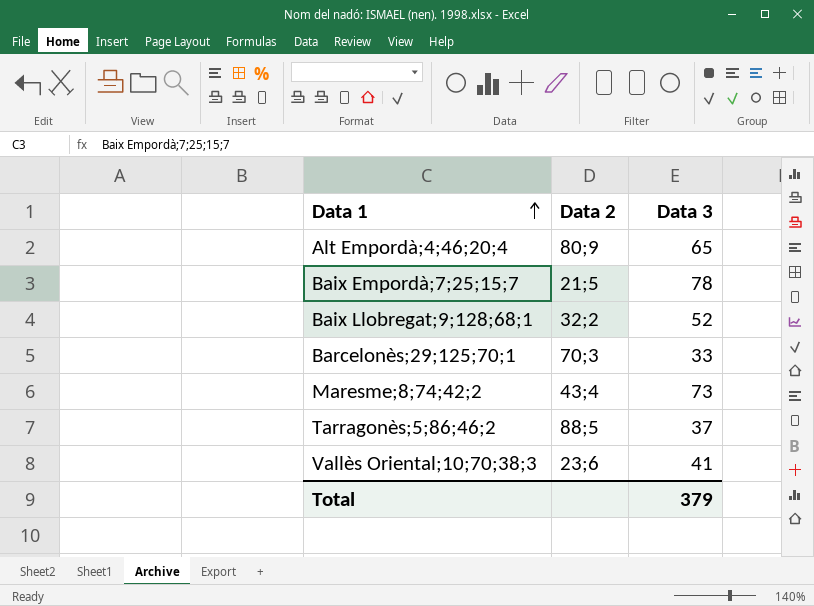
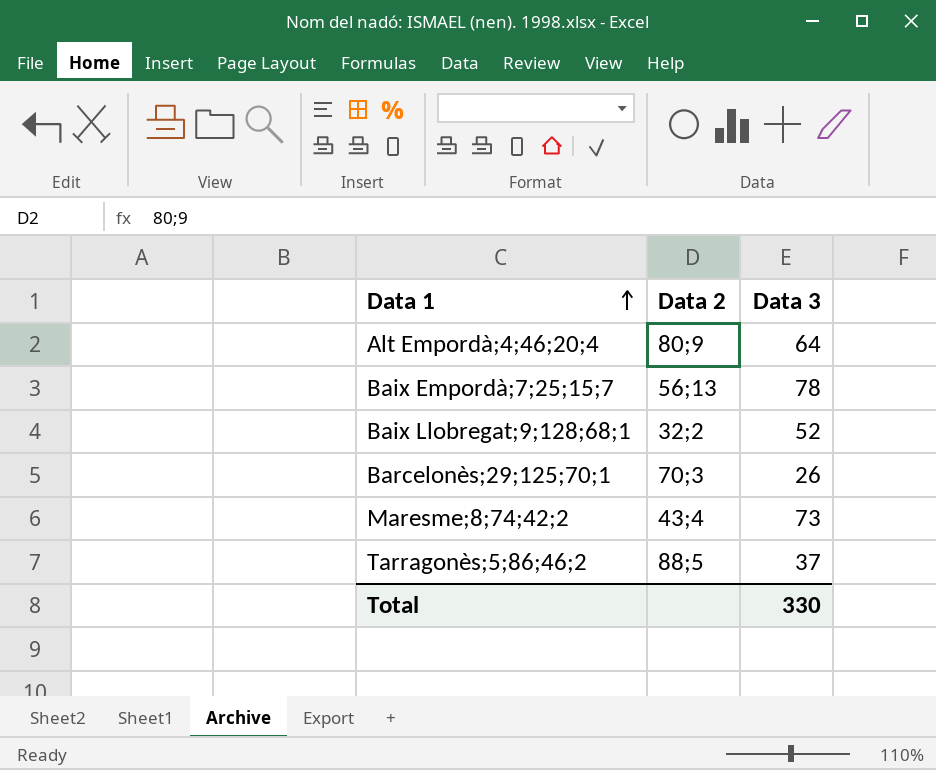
row Vallès Oriental;10;70;38;3: 23;6 | 41 -> none
Alt Empordà;4;46;20;4 | Data 3: 65 -> 64
Baix Empordà;7;25;15;7 | Data 2: 21;5 -> 56;13
Barcelonès;29;125;70;1 | Data 3: 33 -> 26
Total | Data 3: 379 -> 330

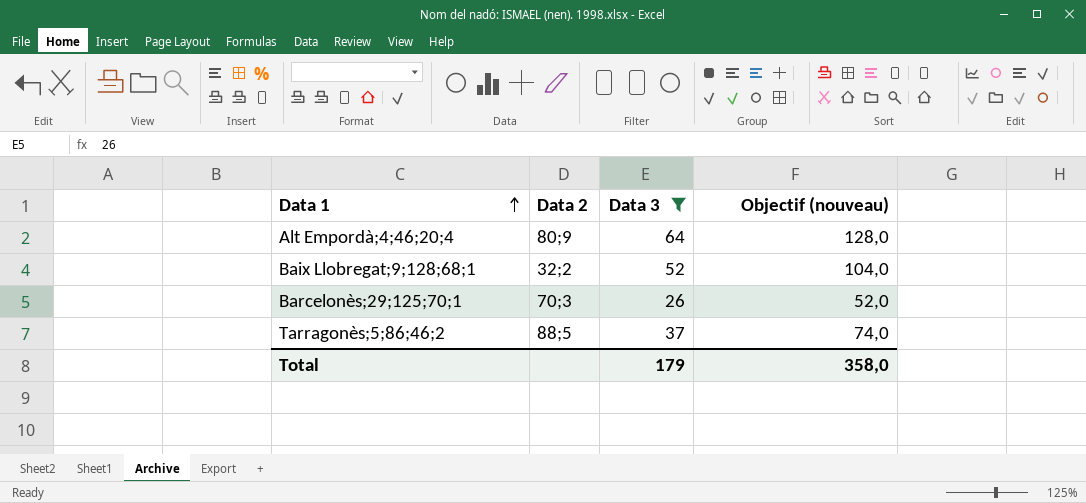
filter: none -> Data 3 <= 64
column Objectif (nouveau) | formula: none -> [Data 3] * 2
Total | Data 3: 330 -> 179

